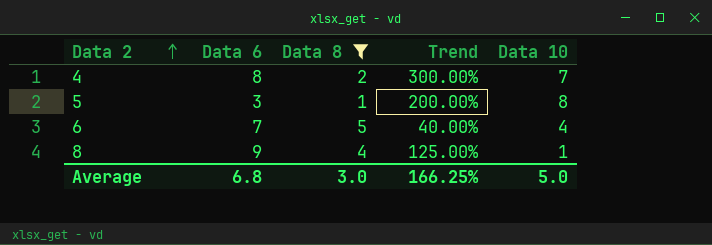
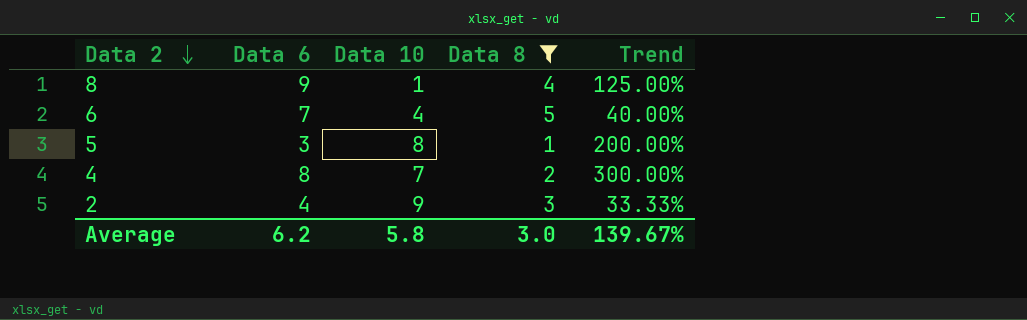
row order: Data 2 ascending -> Data 2 descending
column Data 10 | position: 5 -> 3
row 2: none -> 4 | 9 | 3 | 33.33%
Average | Data 6: 6.8 -> 6.2
Average | Data 10: 5.0 -> 5.8
Average | Trend: 166.25% -> 139.67%

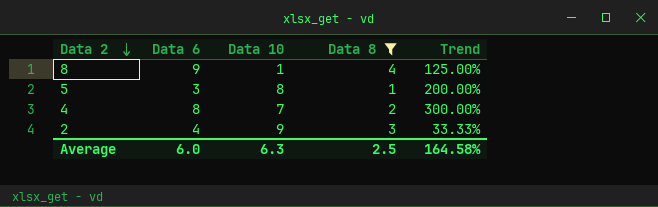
row 6: 7 | 4 | 5 | 40.00% -> none
Average | Data 6: 6.2 -> 6.0
Average | Data 10: 5.8 -> 6.3
Average | Data 8: 3.0 -> 2.5
Average | Trend: 139.67% -> 164.58%

